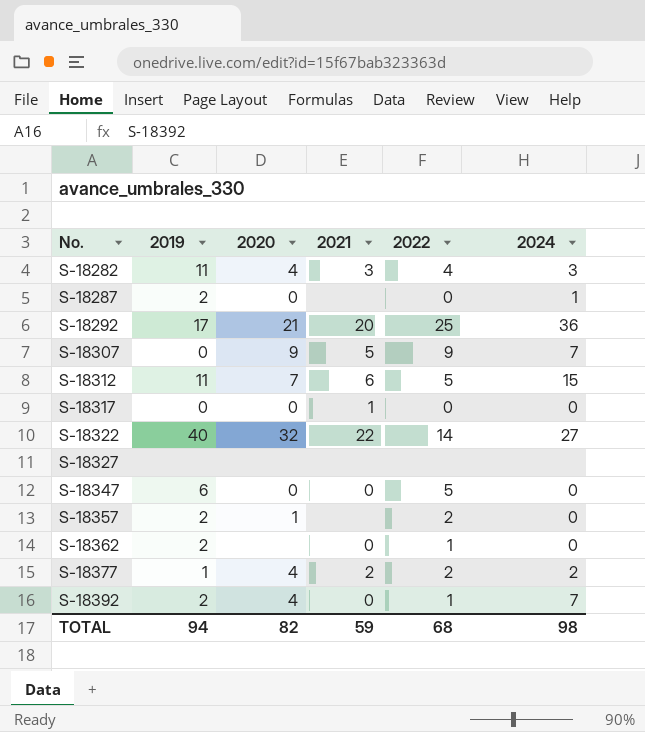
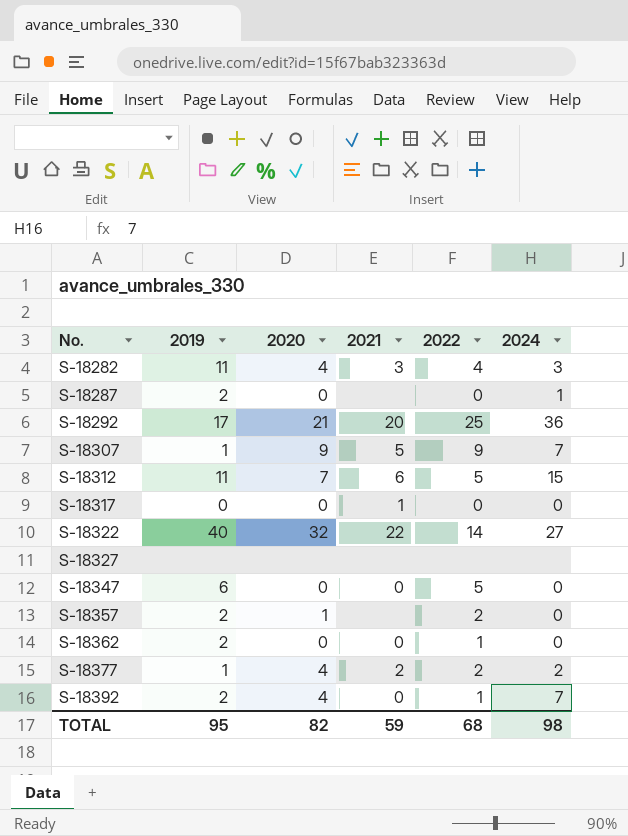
S-18307 | 2019: 0 -> 1
S-18362 | 2020: none -> 0
TOTAL | 2019: 94 -> 95

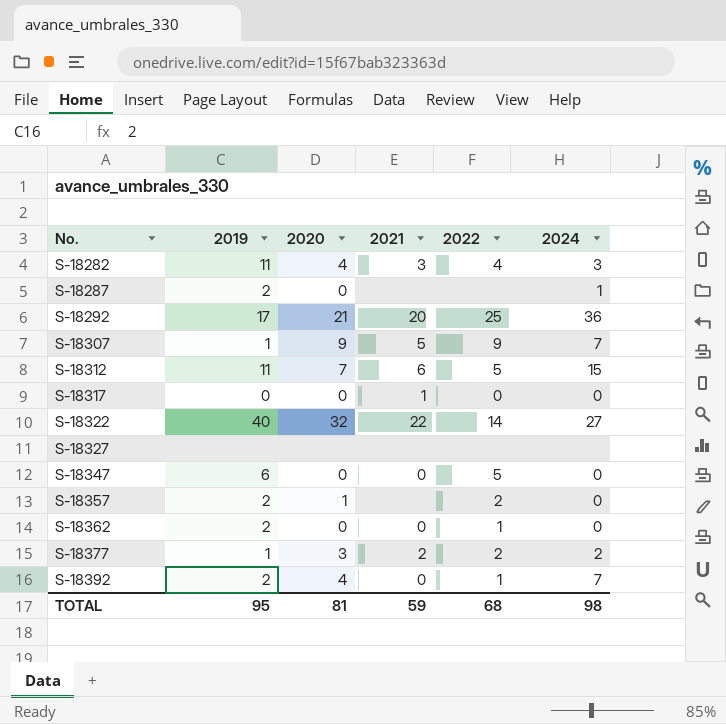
S-18287 | 2022: 0 -> none
S-18377 | 2020: 4 -> 3
TOTAL | 2020: 82 -> 81

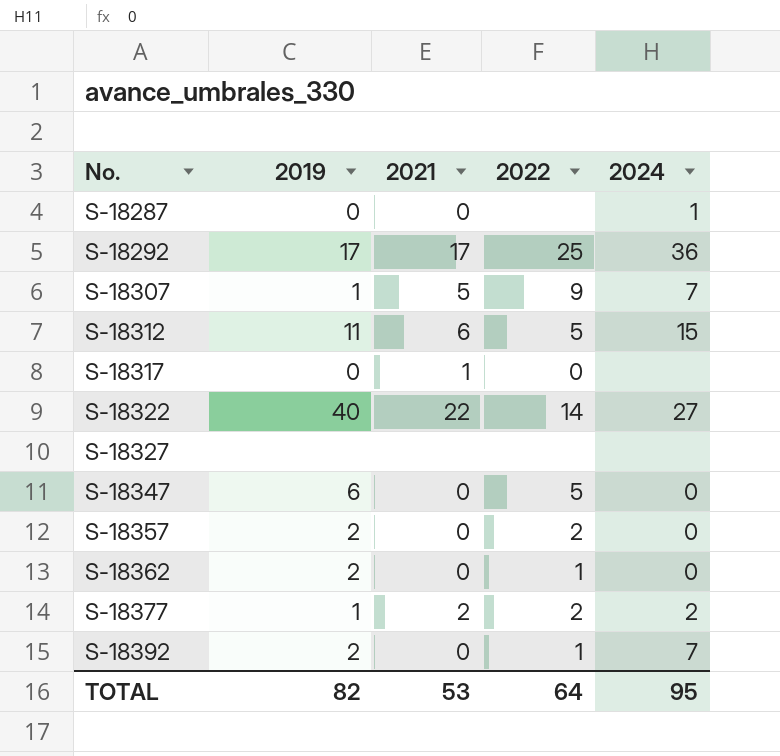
column 2020 | position: 3 -> none
row S-18282: 11 | 4 | 3 | 4 | 3 -> none
S-18287 | 2019: 2 -> 0
S-18287 | 2021: none -> 0
S-18292 | 2021: 20 -> 17
S-18317 | 2024: 0 -> none
S-18357 | 2021: none -> 0
TOTAL | 2019: 95 -> 82
TOTAL | 2021: 59 -> 53
TOTAL | 2022: 68 -> 64
TOTAL | 2024: 98 -> 95

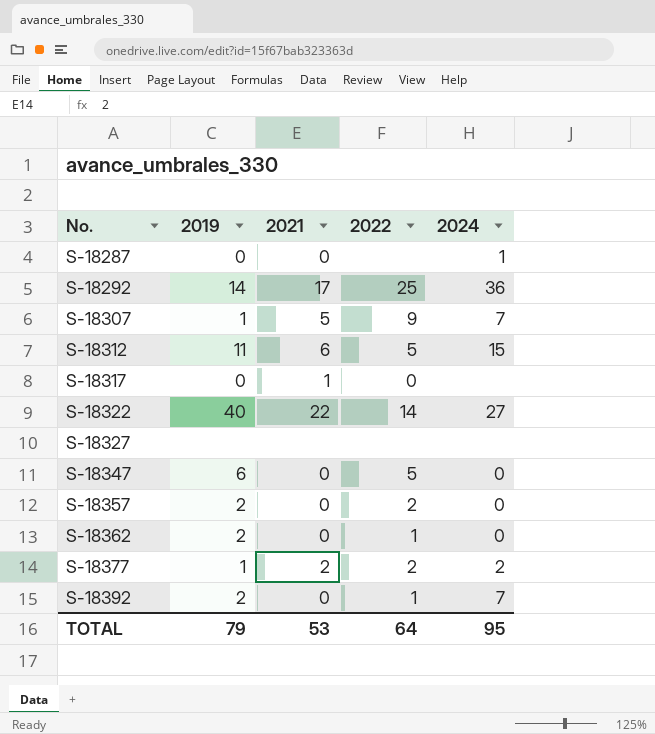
S-18292 | 2019: 17 -> 14
TOTAL | 2019: 82 -> 79

